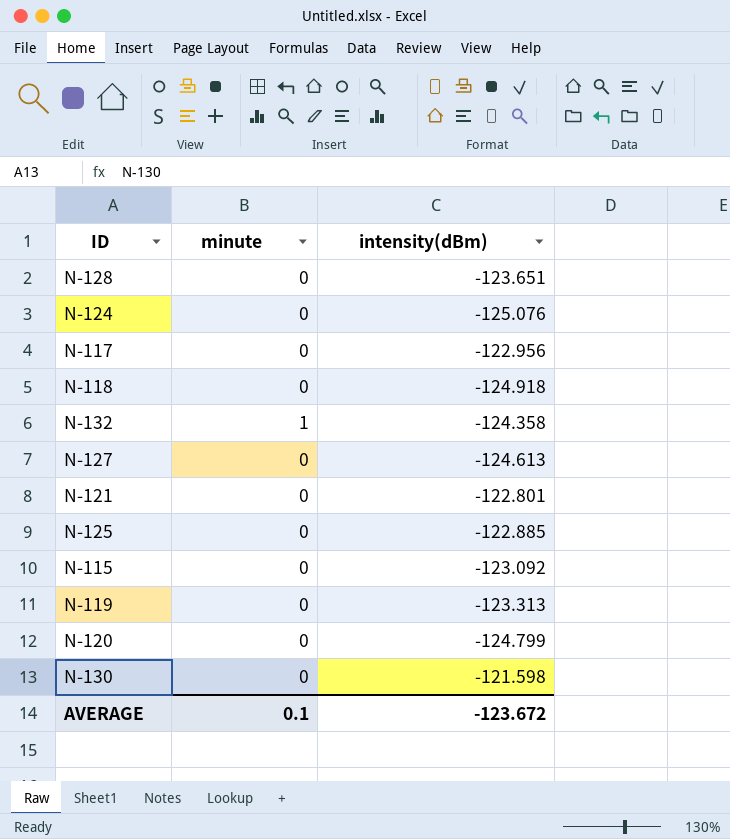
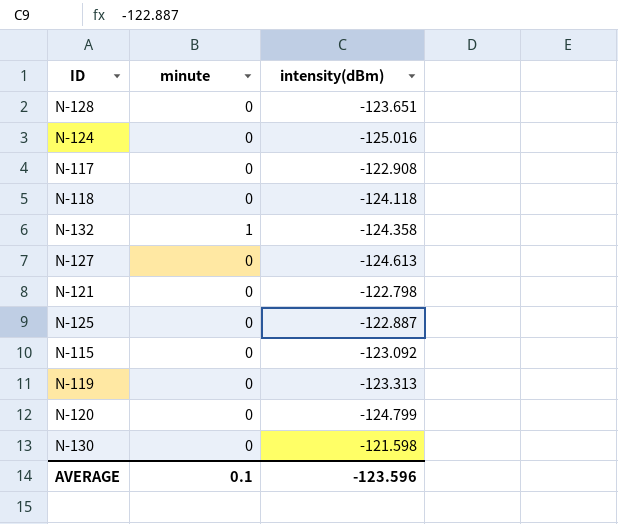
N-124 | intensity(dBm): -125.076 -> -125.016
N-117 | intensity(dBm): -122.956 -> -122.908
N-118 | intensity(dBm): -124.918 -> -124.118
N-121 | intensity(dBm): -122.801 -> -122.798
N-125 | intensity(dBm): -122.885 -> -122.887
AVERAGE | intensity(dBm): -123.672 -> -123.596

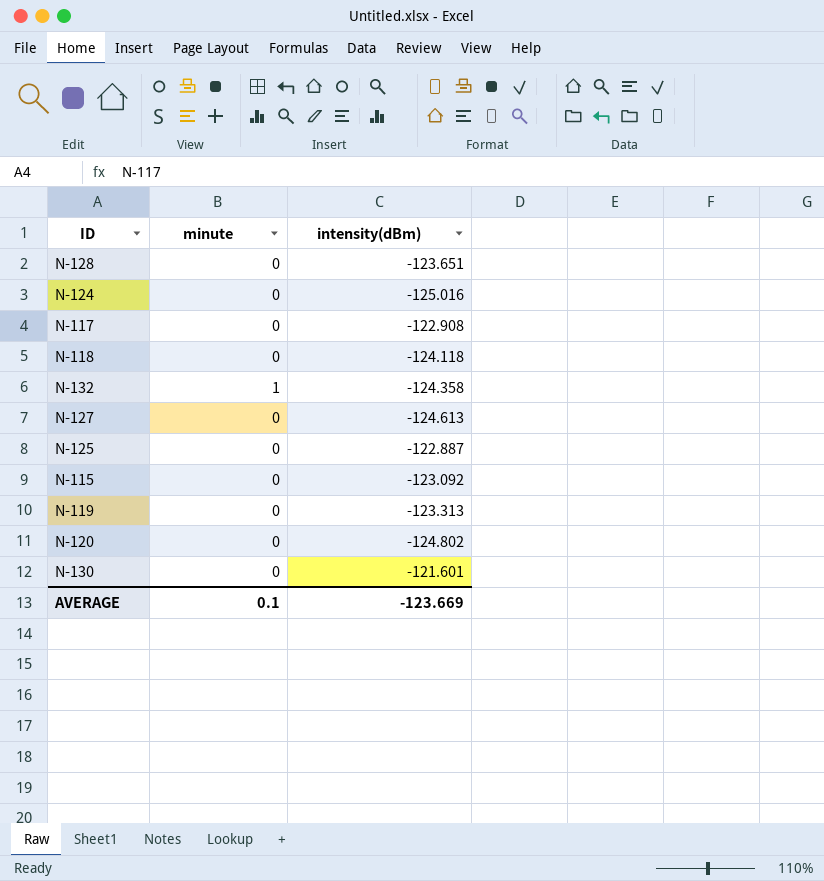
row N-121: 0 | -122.798 -> none
N-120 | intensity(dBm): -124.799 -> -124.802
N-130 | intensity(dBm): -121.598 -> -121.601
AVERAGE | intensity(dBm): -123.596 -> -123.669

